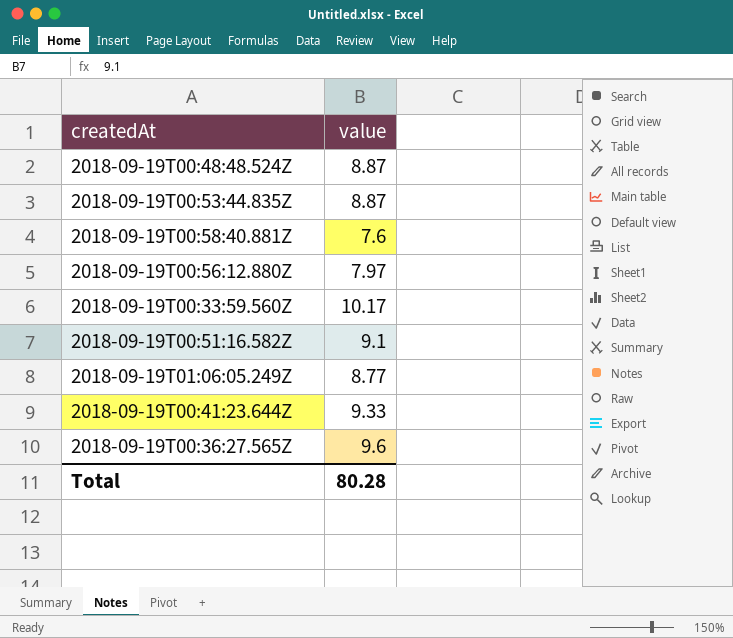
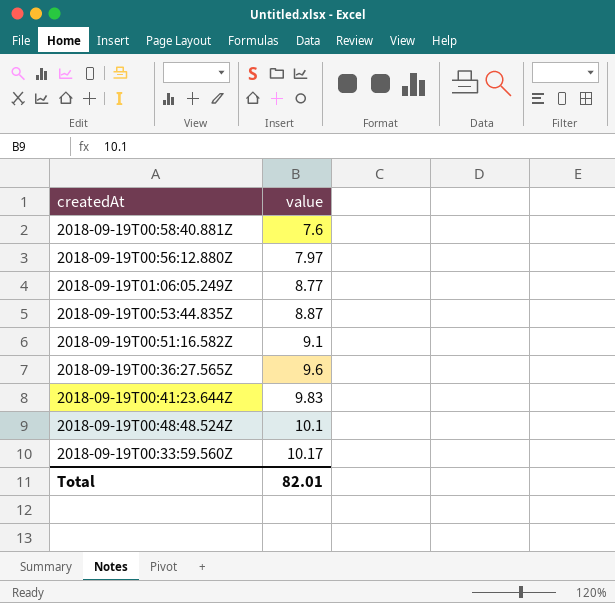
row order: none -> value ascending
2018-09-19T00:41:23.644Z | value: 9.33 -> 9.83
2018-09-19T00:48:48.524Z | value: 8.87 -> 10.1
Total | value: 80.28 -> 82.01

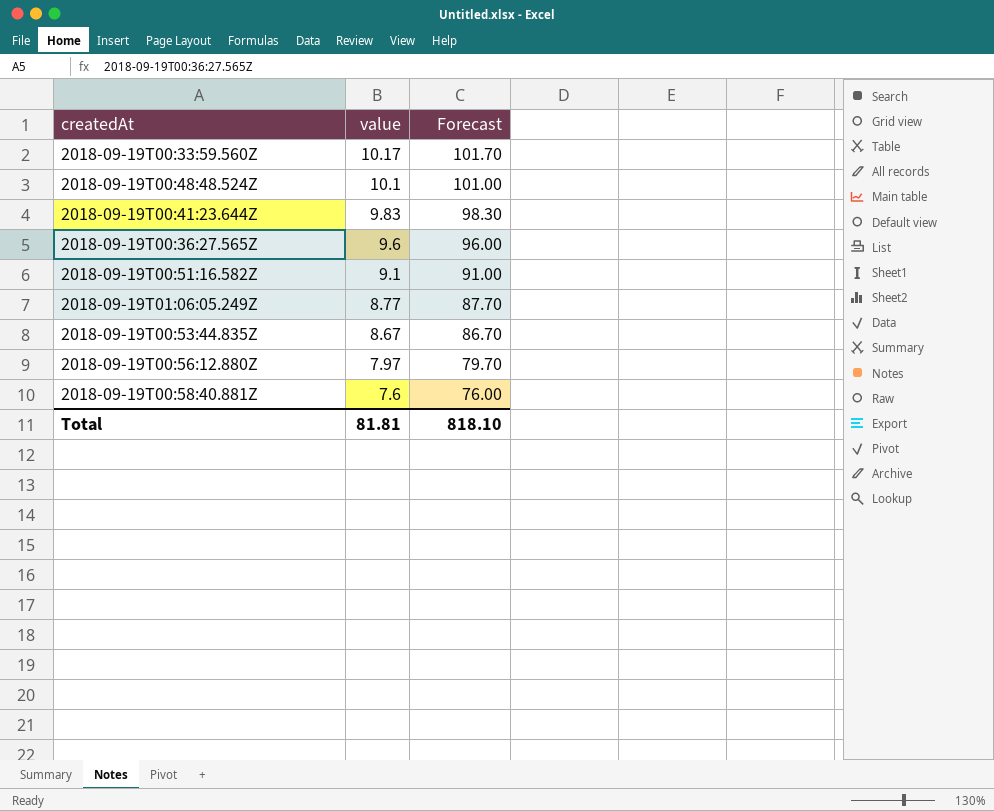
row order: value ascending -> value descending
column Forecast | formula: none -> [value] * 10
2018-09-19T00:53:44.835Z | value: 8.87 -> 8.67
Total | value: 82.01 -> 81.81

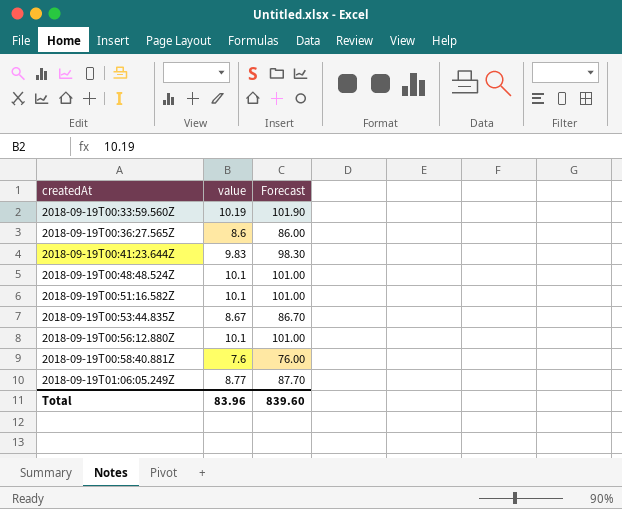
row order: value descending -> createdAt ascending
2018-09-19T00:33:59.560Z | value: 10.17 -> 10.19
2018-09-19T00:33:59.560Z | Forecast: 101.70 -> 101.90
2018-09-19T00:36:27.565Z | value: 9.6 -> 8.6
2018-09-19T00:36:27.565Z | Forecast: 96.00 -> 86.00
2018-09-19T00:51:16.582Z | value: 9.1 -> 10.1
2018-09-19T00:51:16.582Z | Forecast: 91.00 -> 101.00
2018-09-19T00:56:12.880Z | value: 7.97 -> 10.1
2018-09-19T00:56:12.880Z | Forecast: 79.70 -> 101.00
Total | value: 81.81 -> 83.96
Total | Forecast: 818.10 -> 839.60

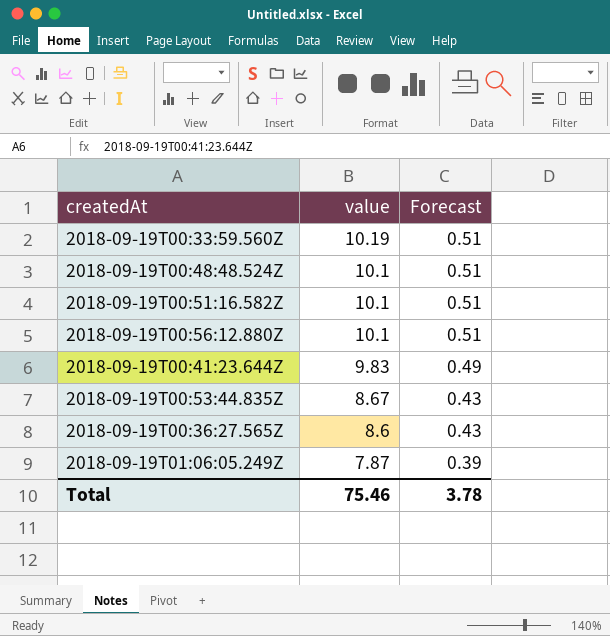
row order: createdAt ascending -> value descending
column Forecast | formula: [value] * 10 -> [value] * 0.05
row 2018-09-19T00:58:40.881Z: 7.6 | 76.00 -> none
2018-09-19T01:06:05.249Z | value: 8.77 -> 7.87
Total | value: 83.96 -> 75.46
Total | Forecast: 839.60 -> 3.78

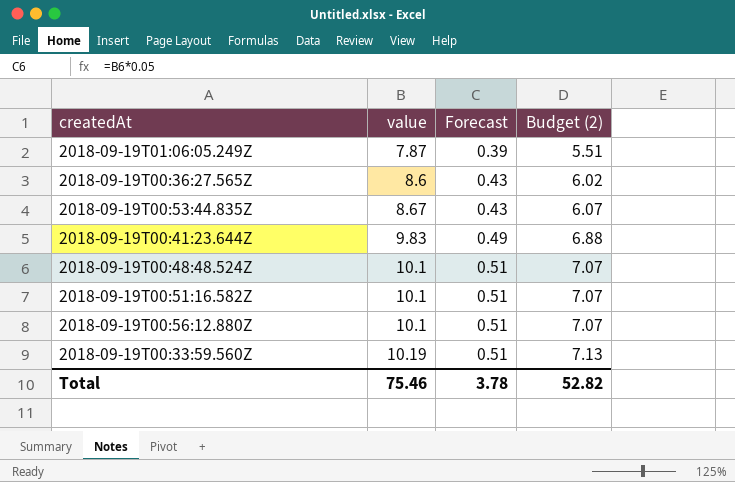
row order: value descending -> value ascending
column Budget (2) | formula: none -> [value] * 0.7

